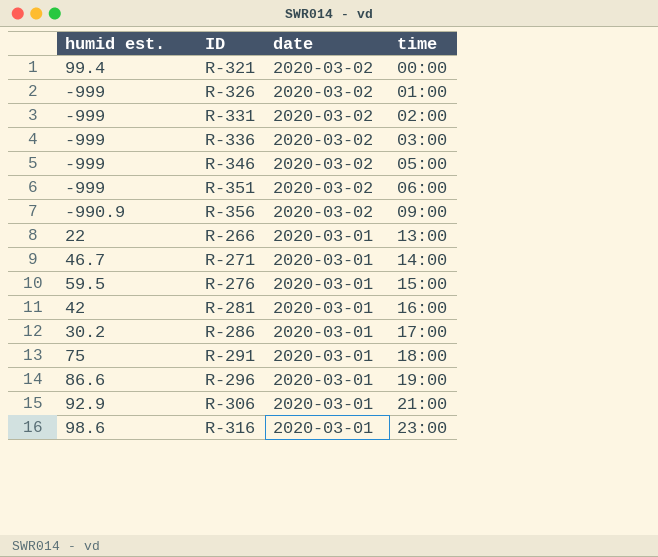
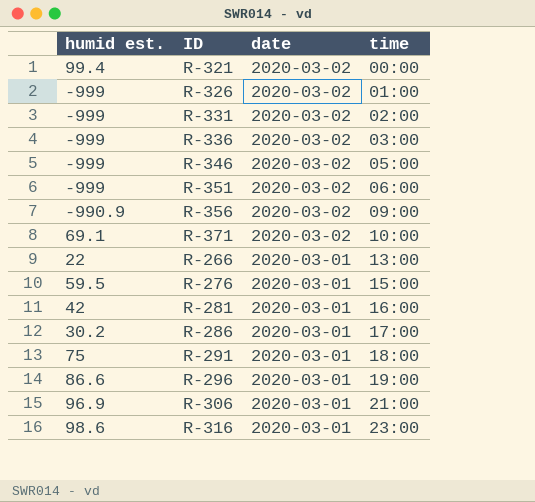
row R-271: 46.7 | 2020-03-01 | 14:00 -> none
row R-371: none -> 69.1 | 2020-03-02 | 10:00
R-306 | humid est.: 92.9 -> 96.9

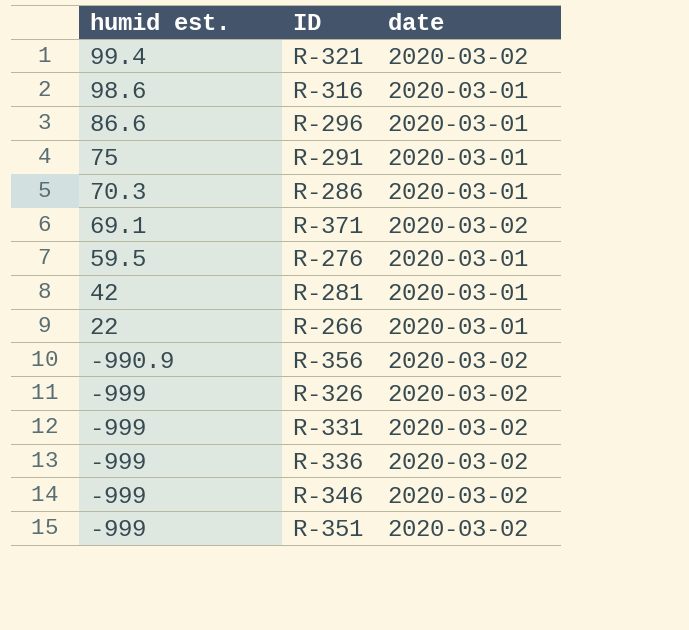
row order: date descending -> humid est. descending
column time | position: 4 -> none
row R-306: 96.9 | 2020-03-01 | 21:00 -> none
R-286 | humid est.: 30.2 -> 70.3

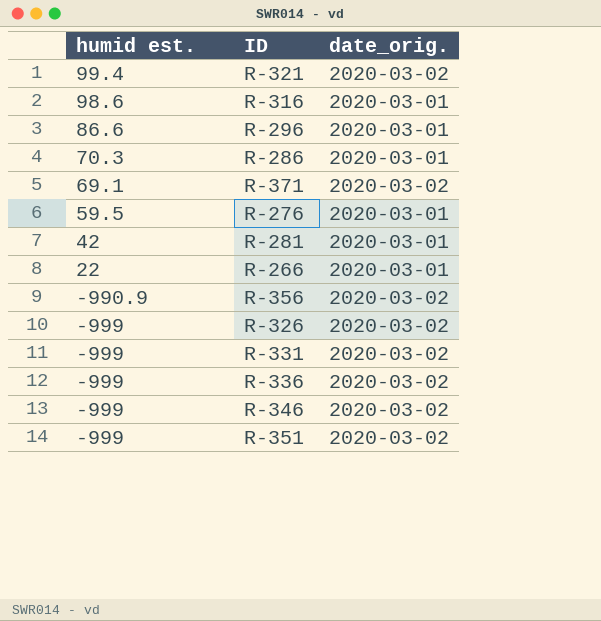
column name: date -> date_orig.
row R-291: 75 | 2020-03-01 -> none

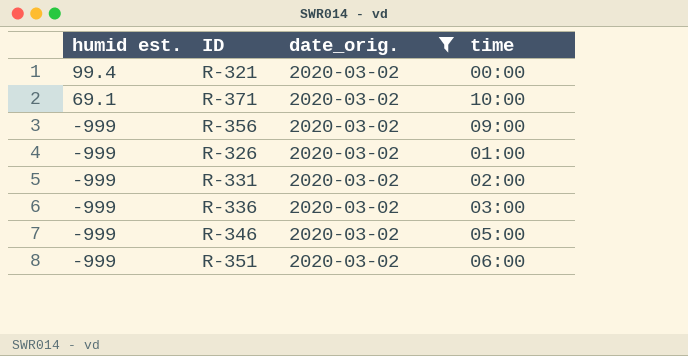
filter: none -> date_orig. = 2020-03-02
column time | position: none -> 4
R-356 | humid est.: -990.9 -> -999

